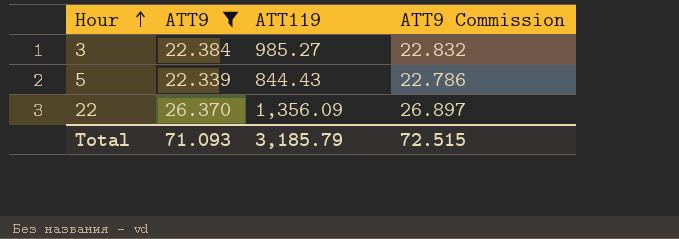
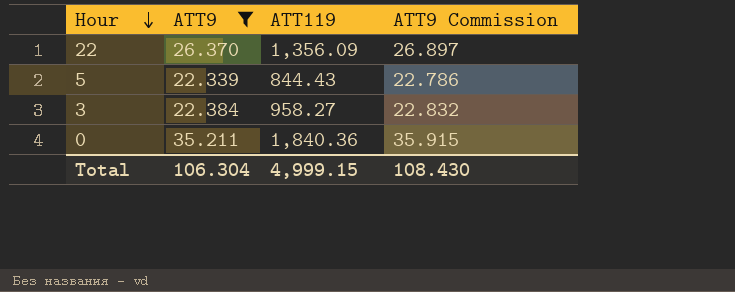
row order: Hour ascending -> Hour descending
3 | ATT119: 985.27 -> 958.27
row 0: none -> 35.211 | 1,840.36 | 35.915
Total | ATT9: 71.093 -> 106.304
Total | ATT119: 3,185.79 -> 4,999.15
Total | ATT9 Commission: 72.515 -> 108.430

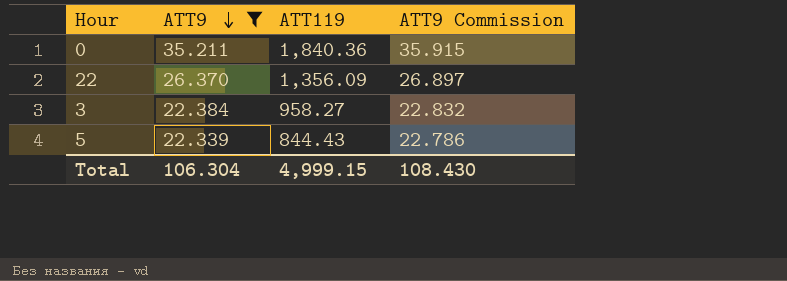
row order: Hour descending -> ATT9 descending

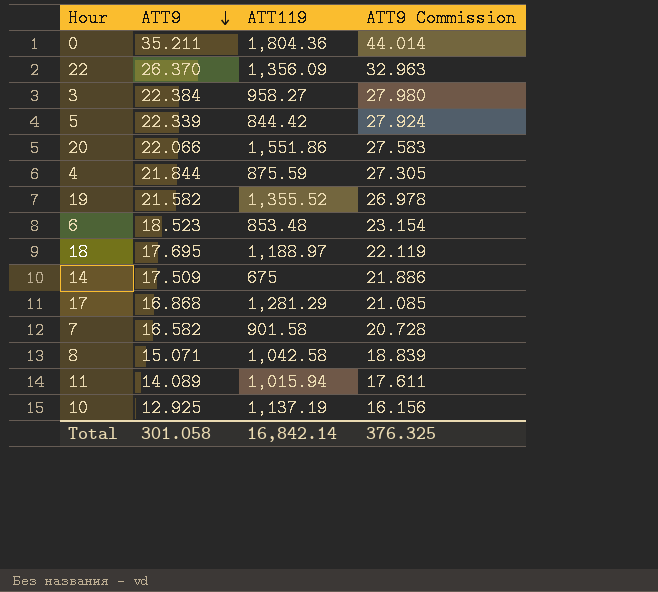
filter: ATT9 >= 22.339 -> none
column ATT9 Commission | formula: [ATT9] * 1.02 -> [ATT9] * 1.25
0 | ATT119: 1,840.36 -> 1,804.36
5 | ATT119: 844.43 -> 844.42
Total | ATT9: 106.304 -> 301.058
Total | ATT119: 4,999.15 -> 16,842.14
Total | ATT9 Commission: 108.430 -> 376.325

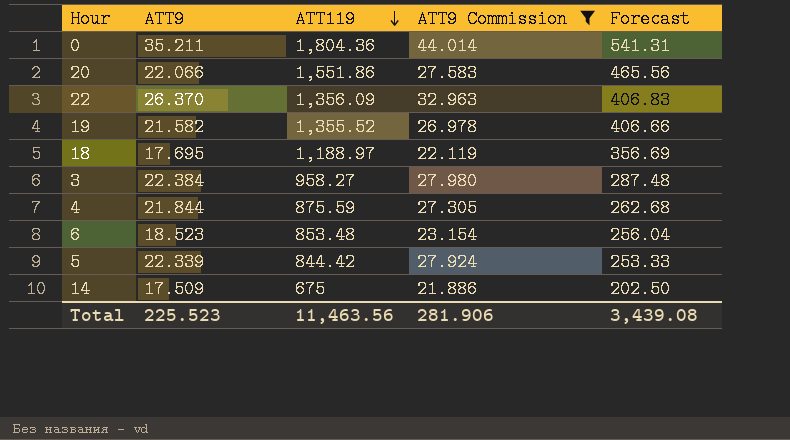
filter: none -> ATT9 Commission >= 21.886
row order: ATT9 descending -> ATT119 descending
column Forecast | formula: none -> [ATT119] * 0.3
Total | ATT9: 301.058 -> 225.523
Total | ATT119: 16,842.14 -> 11,463.56
Total | ATT9 Commission: 376.325 -> 281.906

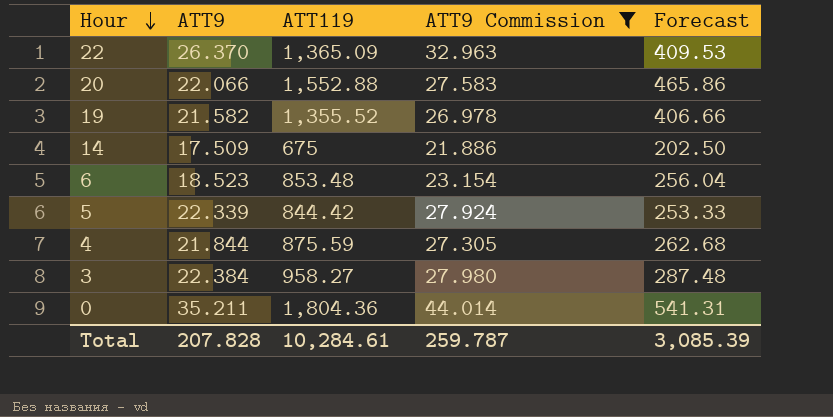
row order: ATT119 descending -> Hour descending
row 18: 17.695 | 1,188.97 | 22.119 | 356.69 -> none
22 | ATT119: 1,356.09 -> 1,365.09
22 | Forecast: 406.83 -> 409.53
20 | ATT119: 1,551.86 -> 1,552.88
20 | Forecast: 465.56 -> 465.86
Total | ATT9: 225.523 -> 207.828
Total | ATT119: 11,463.56 -> 10,284.61
Total | ATT9 Commission: 281.906 -> 259.787
Total | Forecast: 3,439.08 -> 3,085.39

